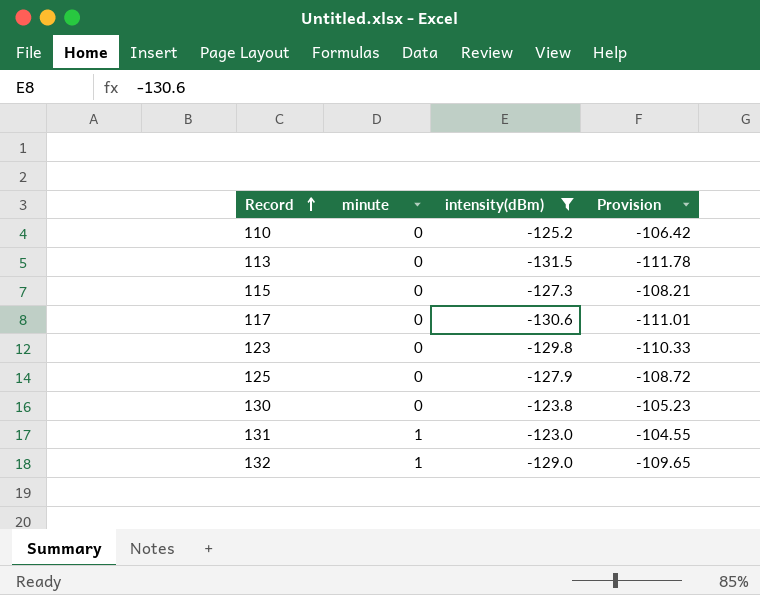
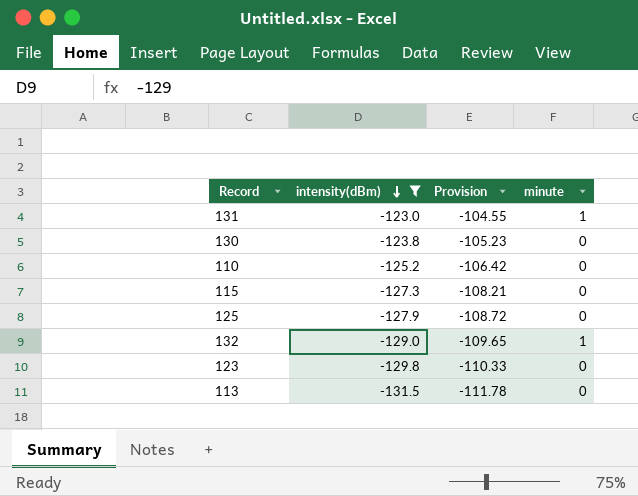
row order: Record ascending -> intensity(dBm) descending
column minute | position: 2 -> 4
row 117: 0 | -130.6 | -111.01 -> none

